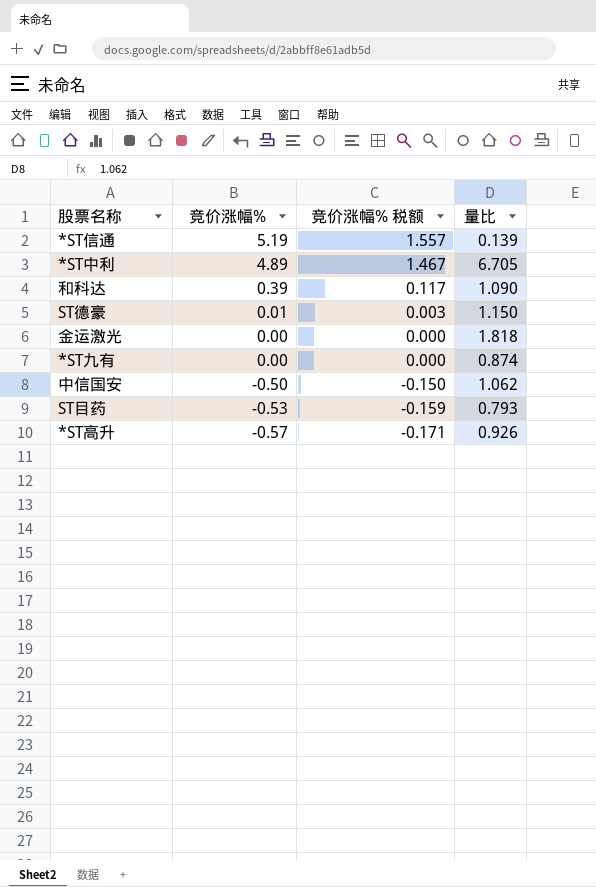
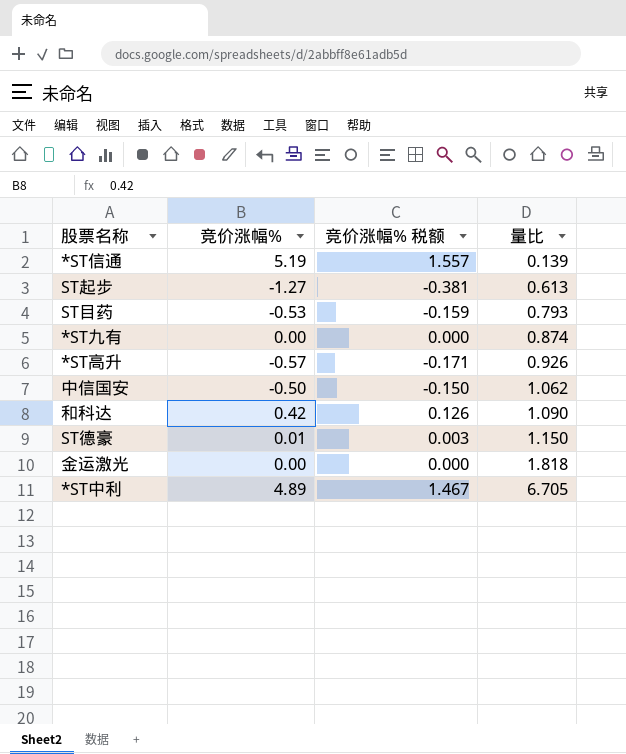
row order: 竞价涨幅% descending -> 量比 ascending
row ST起步: none -> -1.27 | -0.381 | 0.613
和科达 | 竞价涨幅%: 0.39 -> 0.42
和科达 | 竞价涨幅% 税额: 0.117 -> 0.126

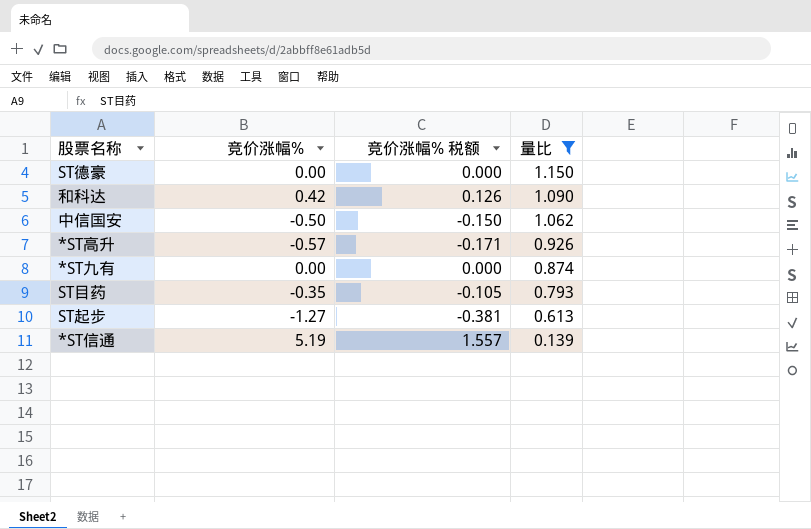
filter: none -> 量比 <= 1.150
row order: 量比 ascending -> 量比 descending
ST德豪 | 竞价涨幅%: 0.01 -> 0.00
ST德豪 | 竞价涨幅% 税额: 0.003 -> 0.000
ST目药 | 竞价涨幅%: -0.53 -> -0.35
ST目药 | 竞价涨幅% 税额: -0.159 -> -0.105

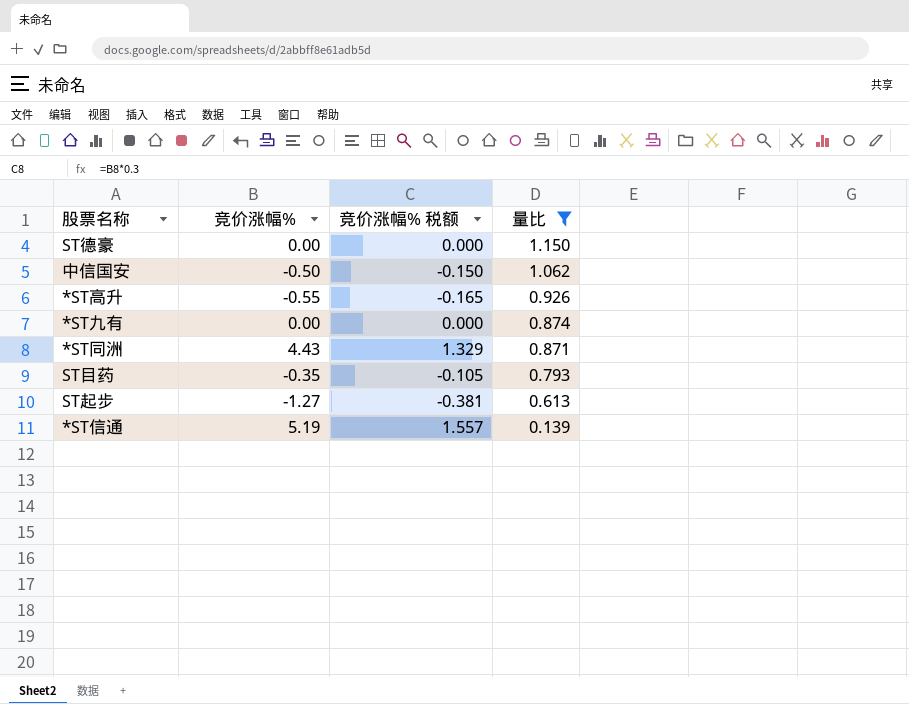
row 和科达: 0.42 | 0.126 | 1.090 -> none
*ST高升 | 竞价涨幅%: -0.57 -> -0.55
*ST高升 | 竞价涨幅% 税额: -0.171 -> -0.165
row *ST同洲: none -> 4.43 | 1.329 | 0.871

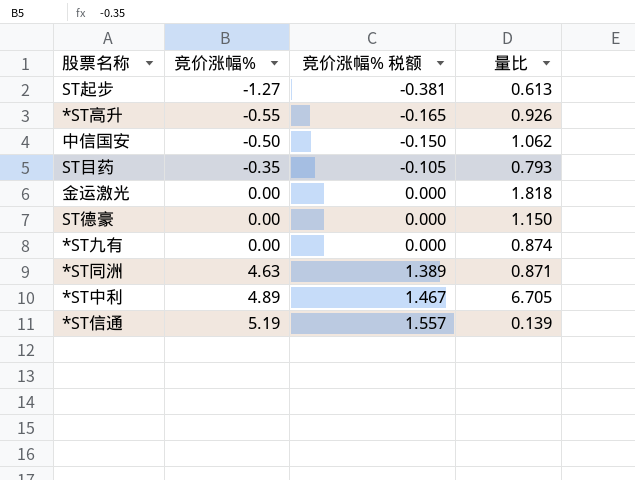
filter: 量比 <= 1.150 -> none
row order: 量比 descending -> 竞价涨幅% ascending
*ST同洲 | 竞价涨幅%: 4.43 -> 4.63
*ST同洲 | 竞价涨幅% 税额: 1.329 -> 1.389

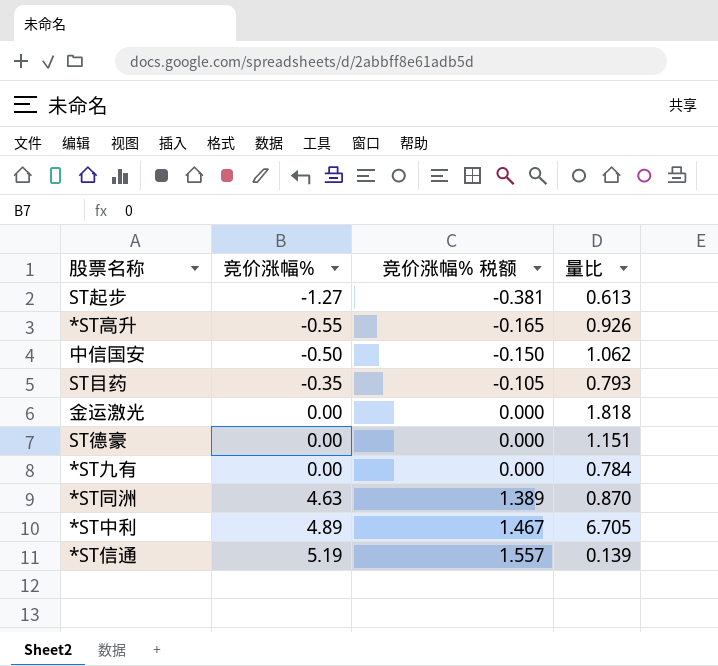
ST德豪 | 量比: 1.150 -> 1.151
*ST九有 | 量比: 0.874 -> 0.784
*ST同洲 | 量比: 0.871 -> 0.870

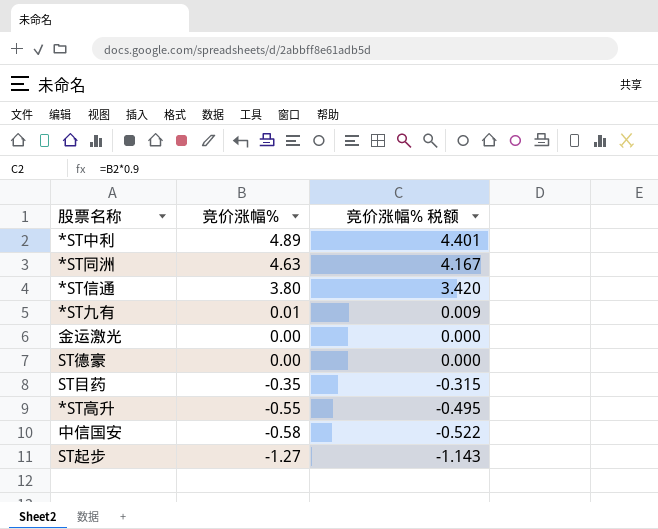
row order: 竞价涨幅% ascending -> 竞价涨幅% descending
column 量比 | position: 4 -> none
column 竞价涨幅% 税额 | formula: [竞价涨幅%] * 0.3 -> [竞价涨幅%] * 0.9
*ST信通 | 竞价涨幅%: 5.19 -> 3.80
*ST九有 | 竞价涨幅%: 0.00 -> 0.01
中信国安 | 竞价涨幅%: -0.50 -> -0.58

